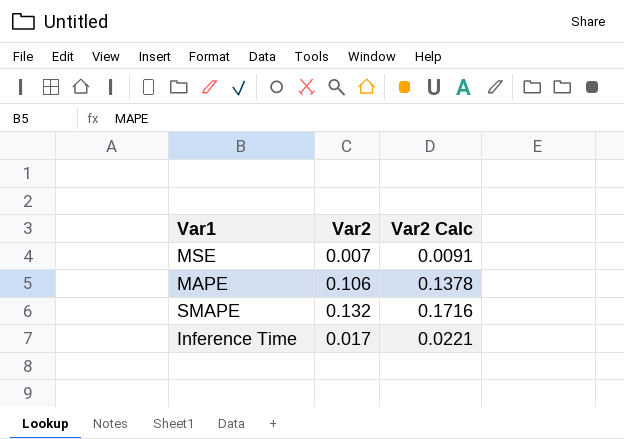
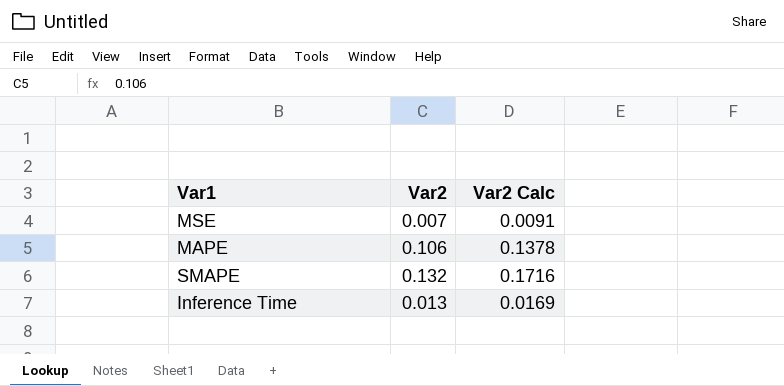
Inference Time | Var2: 0.017 -> 0.013
Inference Time | Var2 Calc: 0.0221 -> 0.0169

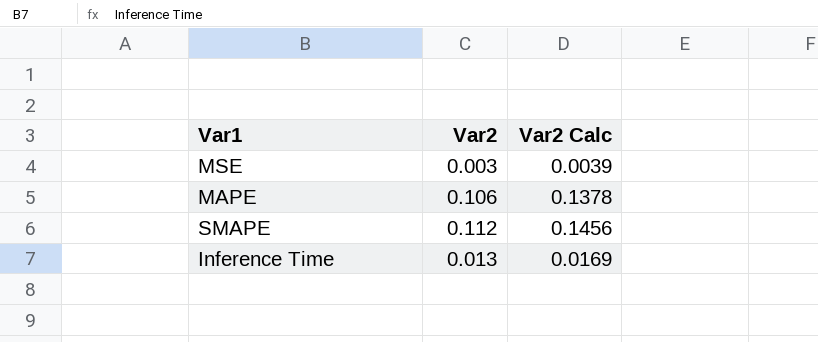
MSE | Var2: 0.007 -> 0.003
MSE | Var2 Calc: 0.0091 -> 0.0039
SMAPE | Var2: 0.132 -> 0.112
SMAPE | Var2 Calc: 0.1716 -> 0.1456

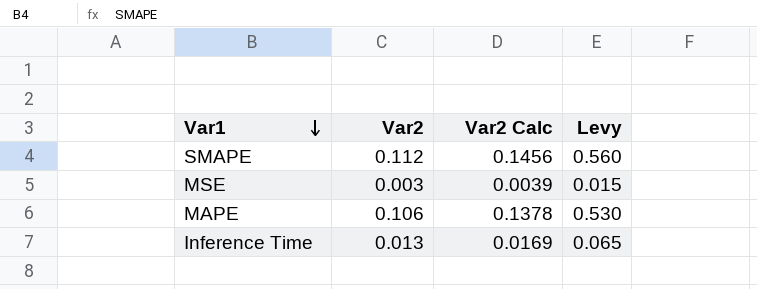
row order: none -> Var1 descending
column Levy | formula: none -> [Var2] * 5

